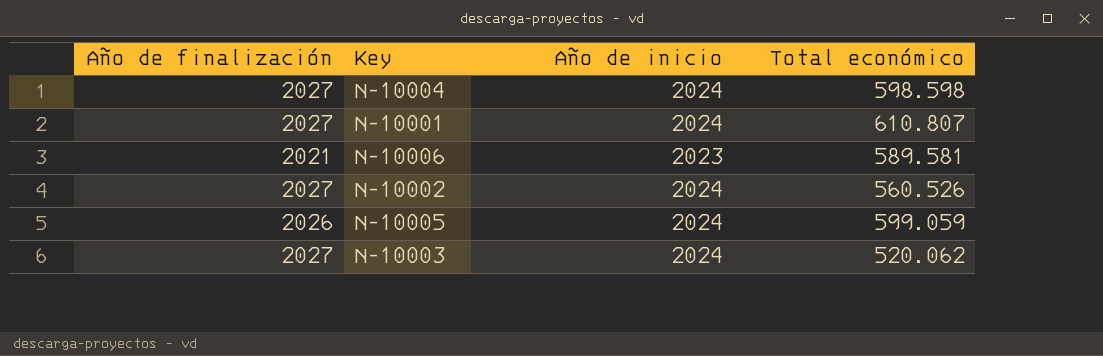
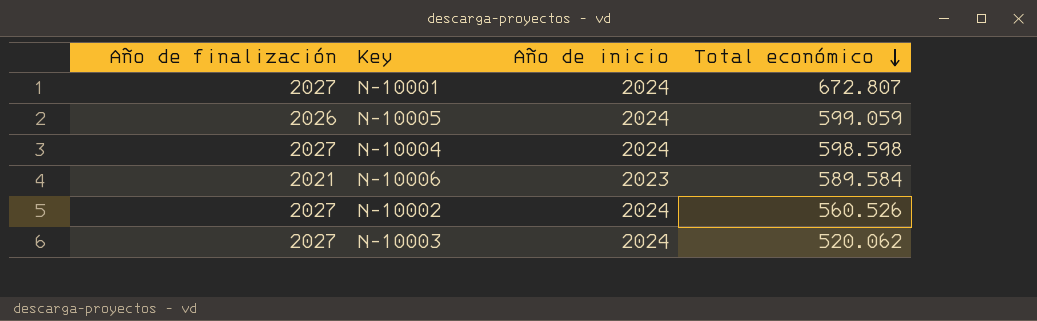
row order: none -> Total económico descending
N-10001 | Total económico: 610.807 -> 672.807
N-10006 | Total económico: 589.581 -> 589.584

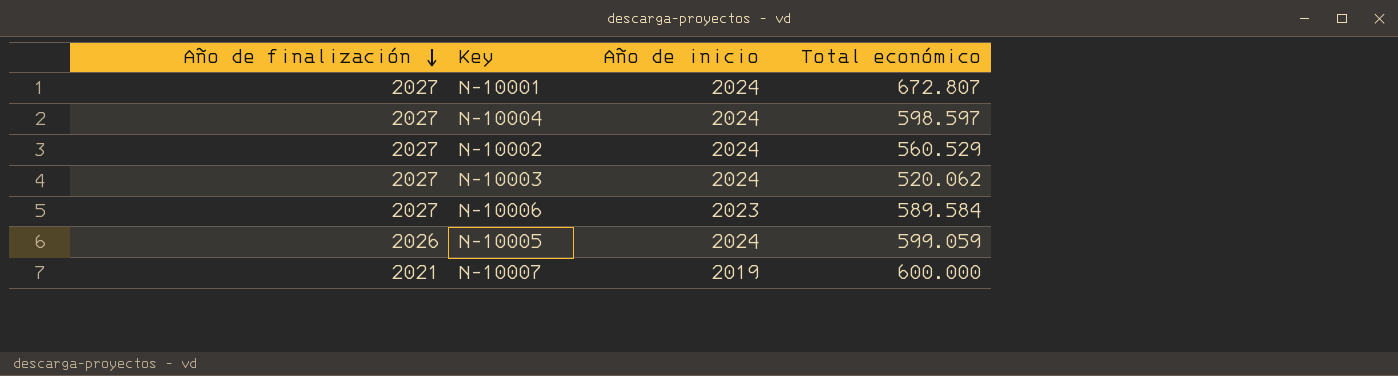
row order: Total económico descending -> Año de finalización descending
N-10004 | Total económico: 598.598 -> 598.597
N-10002 | Total económico: 560.526 -> 560.529
N-10006 | Año de finalización: 2021 -> 2027
row N-10007: none -> 2021 | 2019 | 600.000

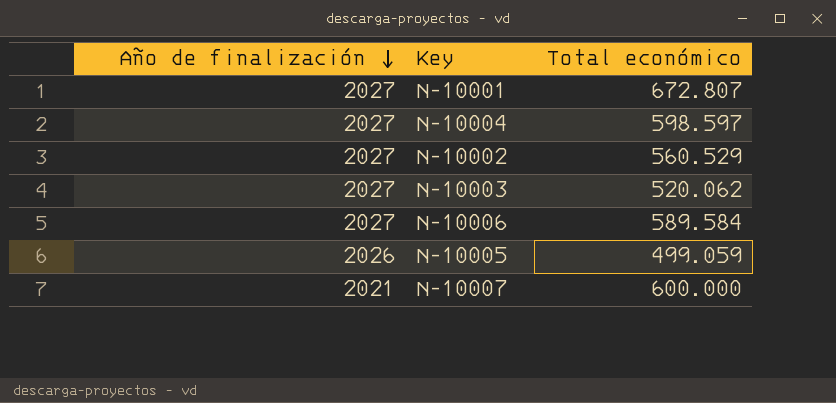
column Año de inicio | position: 3 -> none
N-10005 | Total económico: 599.059 -> 499.059

